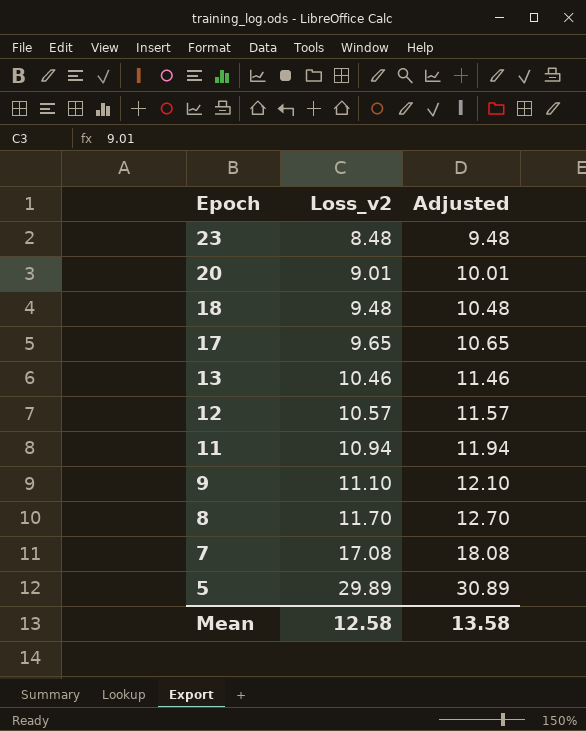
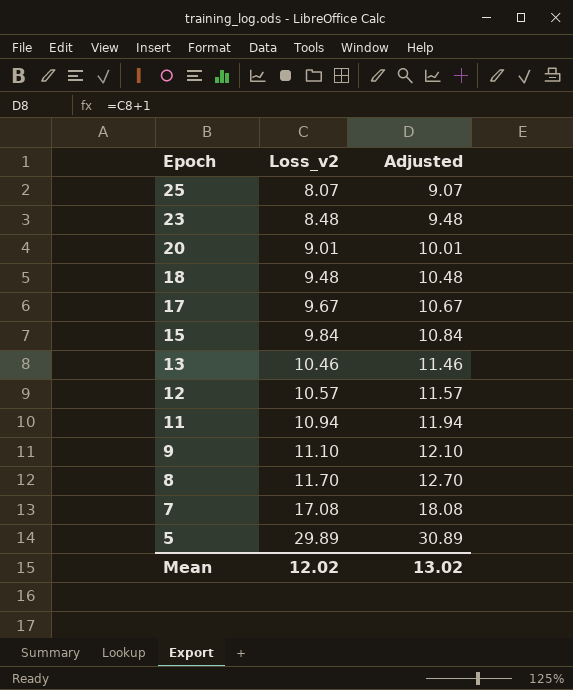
row 25: none -> 8.07 | 9.07
17 | Loss_v2: 9.65 -> 9.67
17 | Adjusted: 10.65 -> 10.67
row 15: none -> 9.84 | 10.84
Mean | Loss_v2: 12.58 -> 12.02
Mean | Adjusted: 13.58 -> 13.02

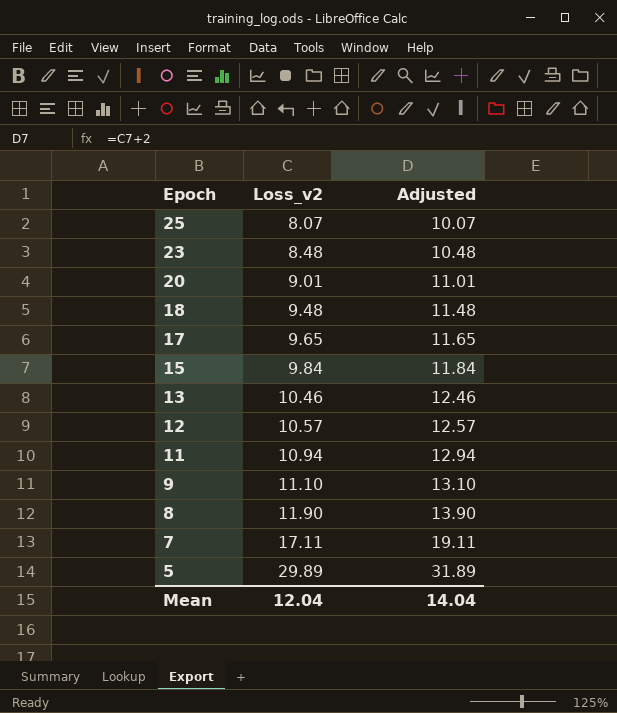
column Adjusted | formula: [Loss_v2] + 1 -> [Loss_v2] + 2
17 | Loss_v2: 9.67 -> 9.65
8 | Loss_v2: 11.70 -> 11.90
7 | Loss_v2: 17.08 -> 17.11
Mean | Loss_v2: 12.02 -> 12.04
Mean | Adjusted: 13.02 -> 14.04

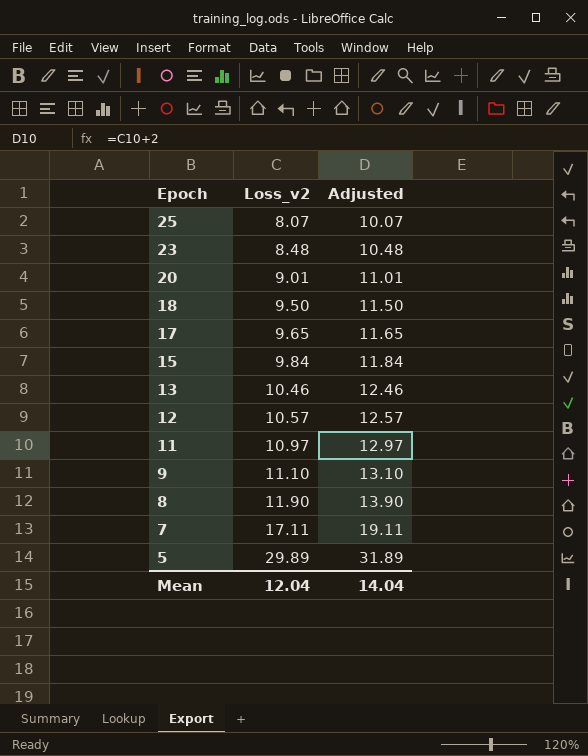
18 | Loss_v2: 9.48 -> 9.50
18 | Adjusted: 11.48 -> 11.50
11 | Loss_v2: 10.94 -> 10.97
11 | Adjusted: 12.94 -> 12.97

